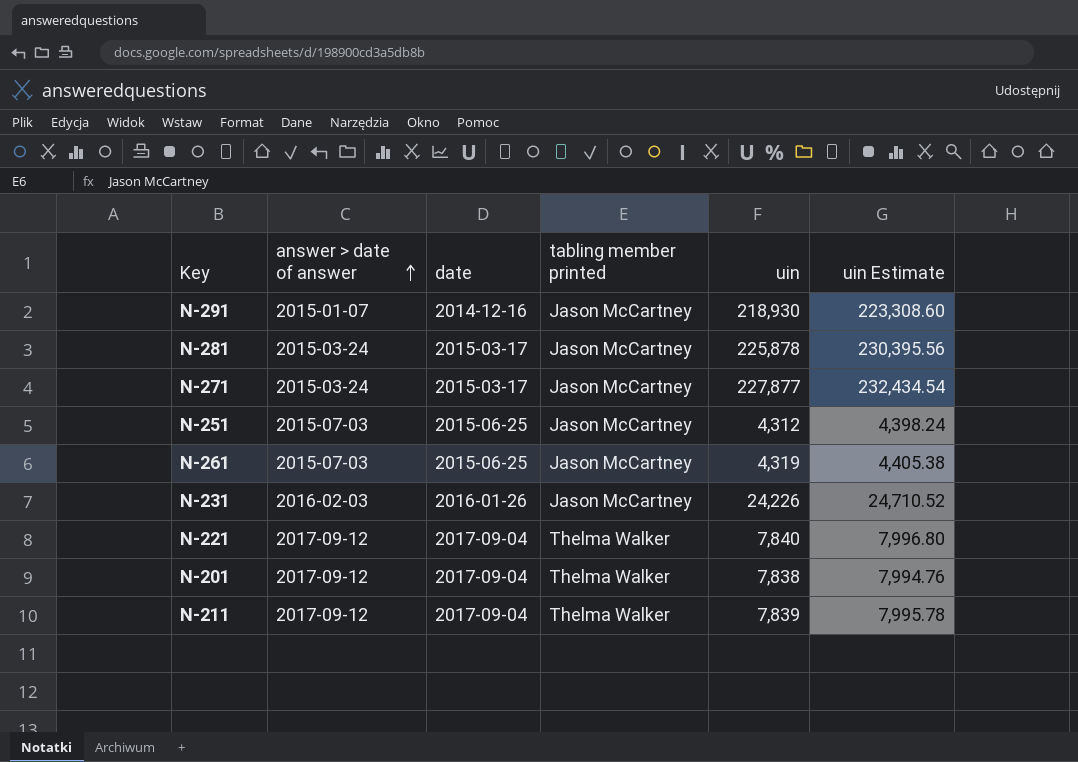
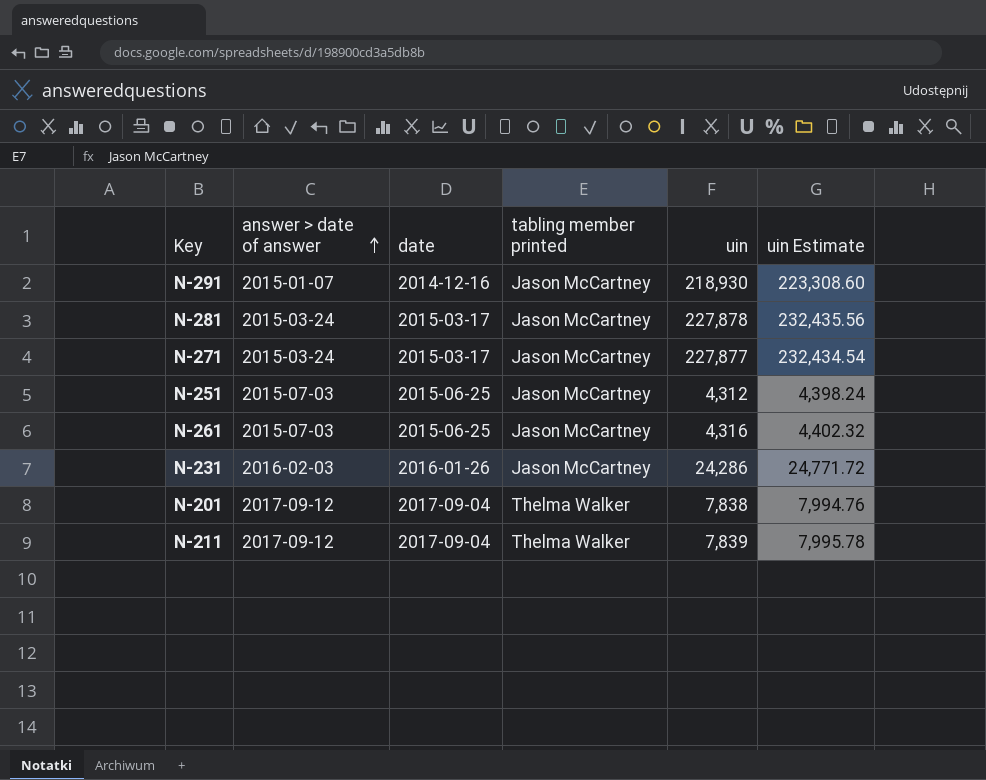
row N-221: 2017-09-12 | 2017-09-04 | Thelma Walker | 7,840 | 7,996.80 -> none
N-281 | uin: 225,878 -> 227,878
N-281 | uin Estimate: 230,395.56 -> 232,435.56
N-261 | uin: 4,319 -> 4,316
N-261 | uin Estimate: 4,405.38 -> 4,402.32
N-231 | uin: 24,226 -> 24,286
N-231 | uin Estimate: 24,710.52 -> 24,771.72

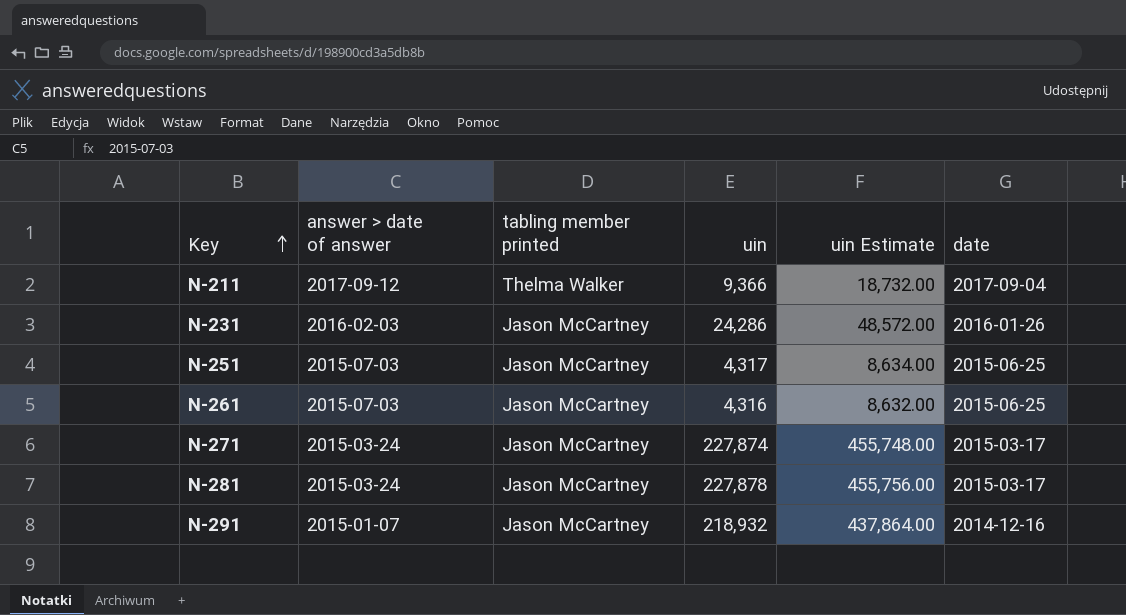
row order: answer > date of answer ascending -> Key ascending
column uin Estimate | formula: [uin] * 1.02 -> [uin] * 2
column date | position: 3 -> 6
row N-201: 2017-09-12 | 2017-09-04 | Thelma Walker | 7,838 | 7,994.76 -> none
N-211 | uin: 7,839 -> 9,366
N-251 | uin: 4,312 -> 4,317
N-271 | uin: 227,877 -> 227,874
N-291 | uin: 218,930 -> 218,932

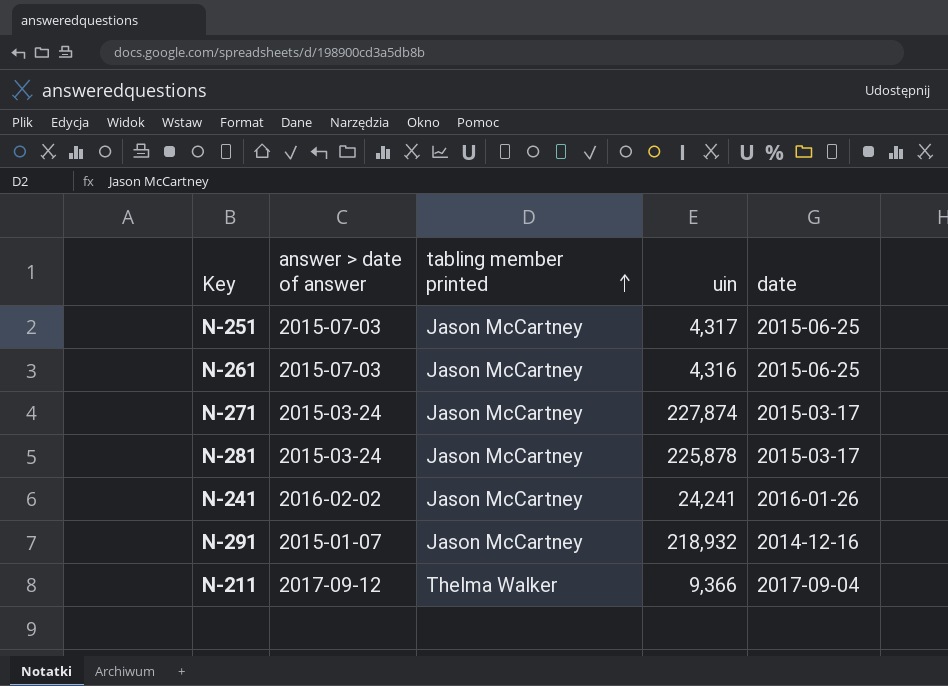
row order: Key ascending -> tabling member printed ascending
column uin Estimate | formula: [uin] * 2 -> none
row N-231: 2016-02-03 | Jason McCartney | 24,286 | 48,572.00 | 2016-01-26 -> none
N-281 | uin: 227,878 -> 225,878
row N-241: none -> 2016-02-02 | Jason McCartney | 24,241 | 2016-01-26

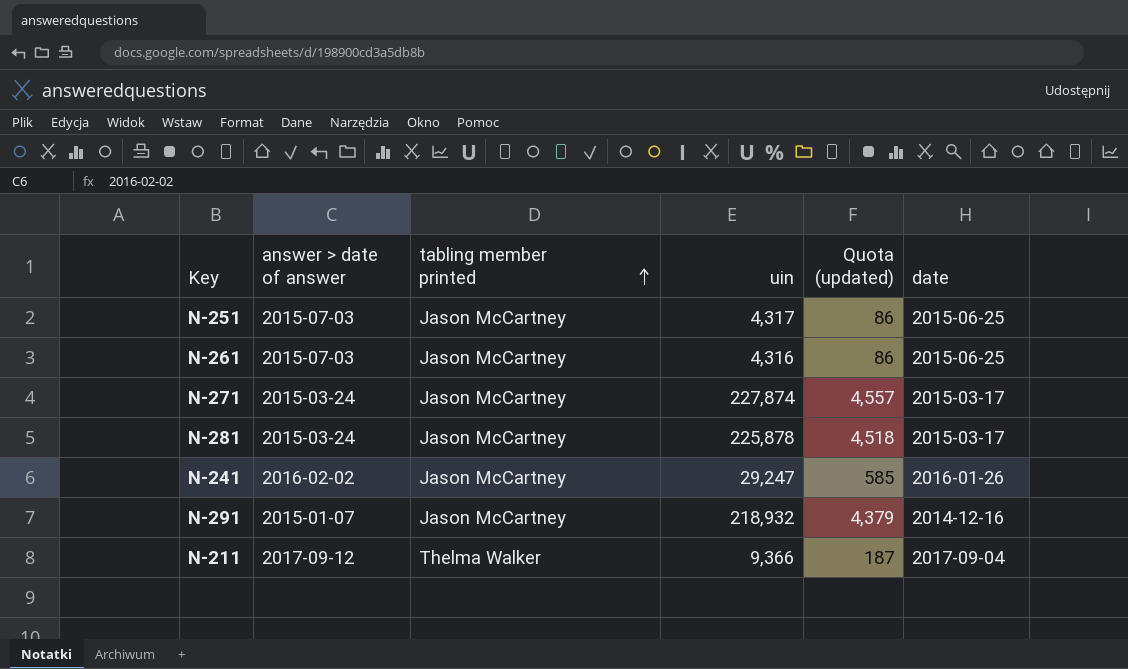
column Quota (updated) | formula: none -> [uin] * 0.02
N-241 | uin: 24,241 -> 29,247

